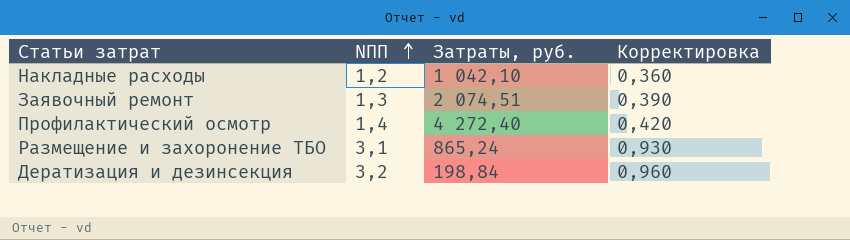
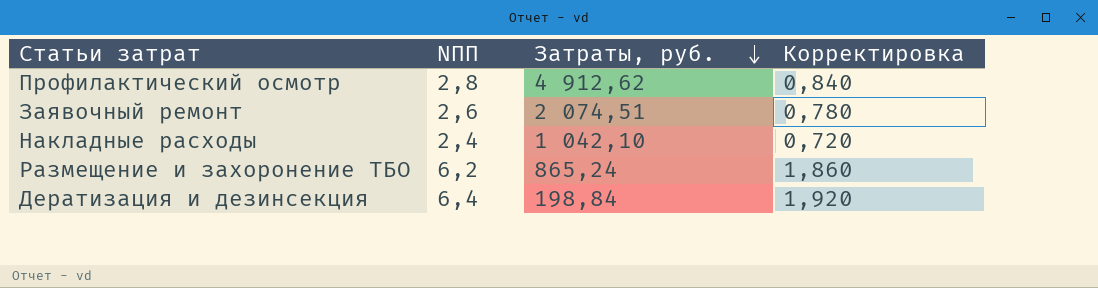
row order: NПП ascending -> Затраты, руб. descending
Профилактический осмотр | NПП: 1,4 -> 2,8
Профилактический осмотр | Затраты, руб.: 4 272,40 -> 4 912,62
Профилактический осмотр | Корректировка: 0,420 -> 0,840
Заявочный ремонт | NПП: 1,3 -> 2,6
Заявочный ремонт | Корректировка: 0,390 -> 0,780
Накладные расходы | NПП: 1,2 -> 2,4
Накладные расходы | Корректировка: 0,360 -> 0,720
Размещение и захоронение ТБО | NПП: 3,1 -> 6,2
Размещение и захоронение ТБО | Корректировка: 0,930 -> 1,860
Дератизация и дезинсекция | NПП: 3,2 -> 6,4
Дератизация и дезинсекция | Корректировка: 0,960 -> 1,920

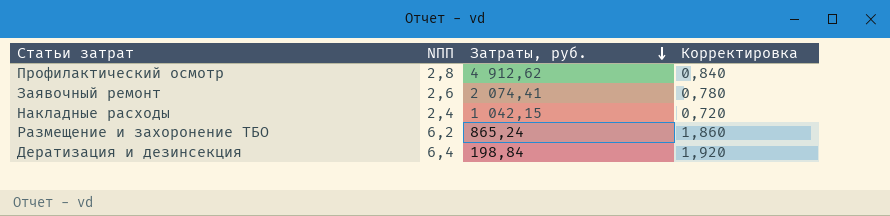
Заявочный ремонт | Затраты, руб.: 2 074,51 -> 2 074,41
Накладные расходы | Затраты, руб.: 1 042,10 -> 1 042,15

